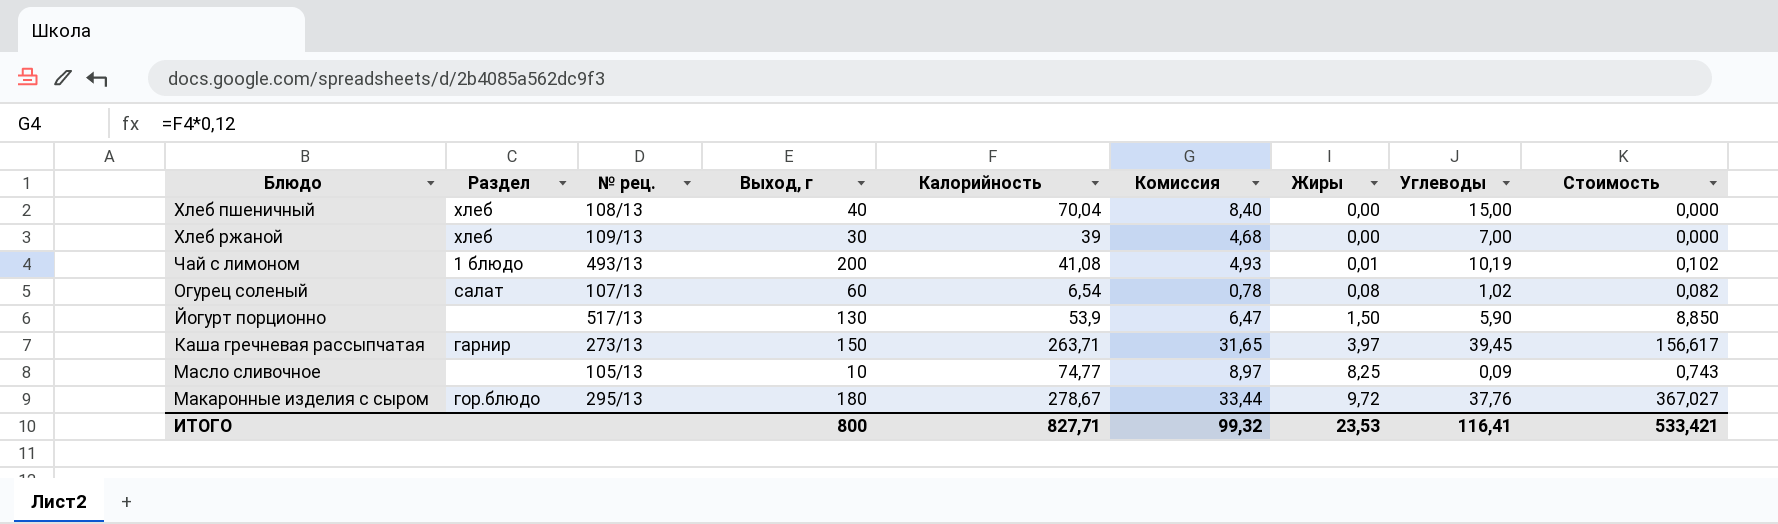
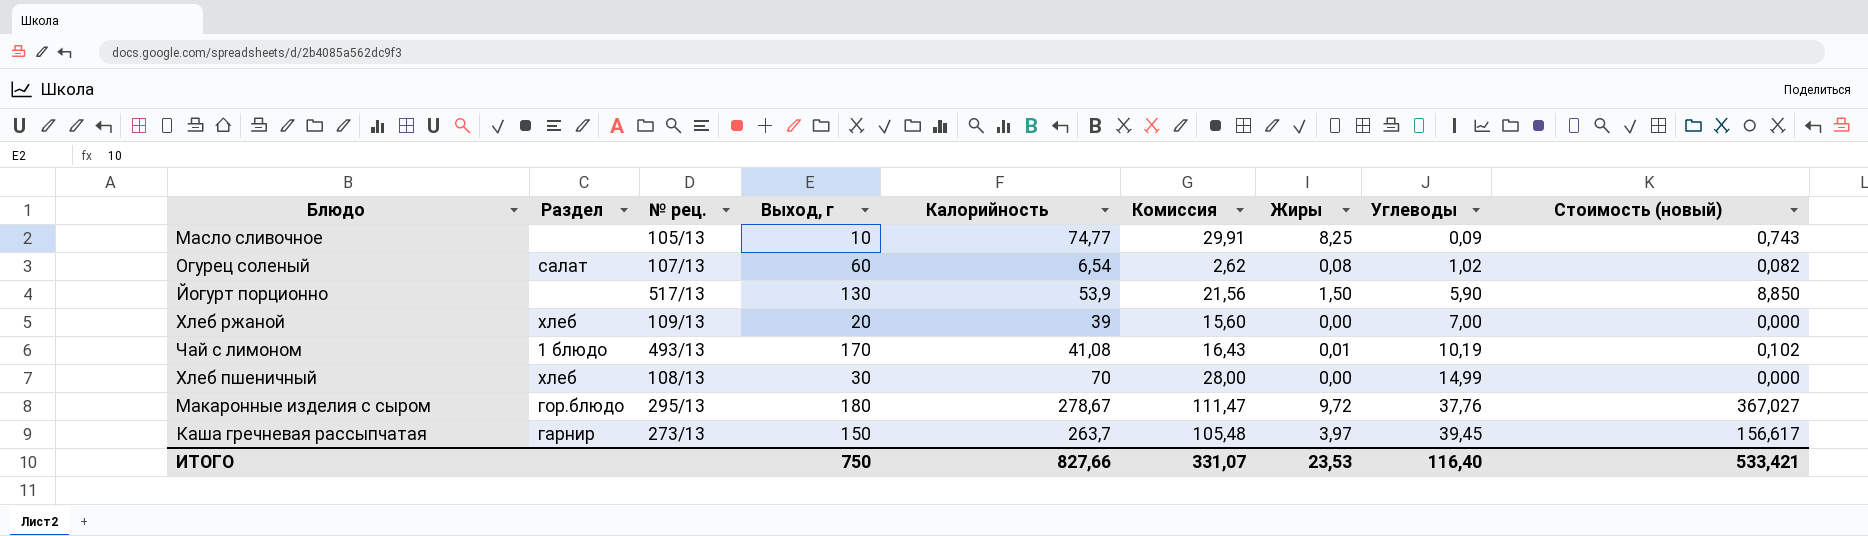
row order: Жиры ascending -> Углеводы ascending
column Комиссия | formula: [Калорийность] * 0,12 -> [Калорийность] * 0,4
column name: Стоимость -> Стоимость (новый)
Хлеб ржаной | Выход, г: 30 -> 20
Чай с лимоном | Выход, г: 200 -> 170
Хлеб пшеничный | Выход, г: 40 -> 30
Хлеб пшеничный | Калорийность: 70,04 -> 70
Хлеб пшеничный | Углеводы: 15,00 -> 14,99
Каша гречневая рассыпчатая | Калорийность: 263,71 -> 263,7
ИТОГО | Выход, г: 800 -> 750
ИТОГО | Калорийность: 827,71 -> 827,66
ИТОГО | Комиссия: 99,32 -> 331,07
ИТОГО | Углеводы: 116,41 -> 116,40

